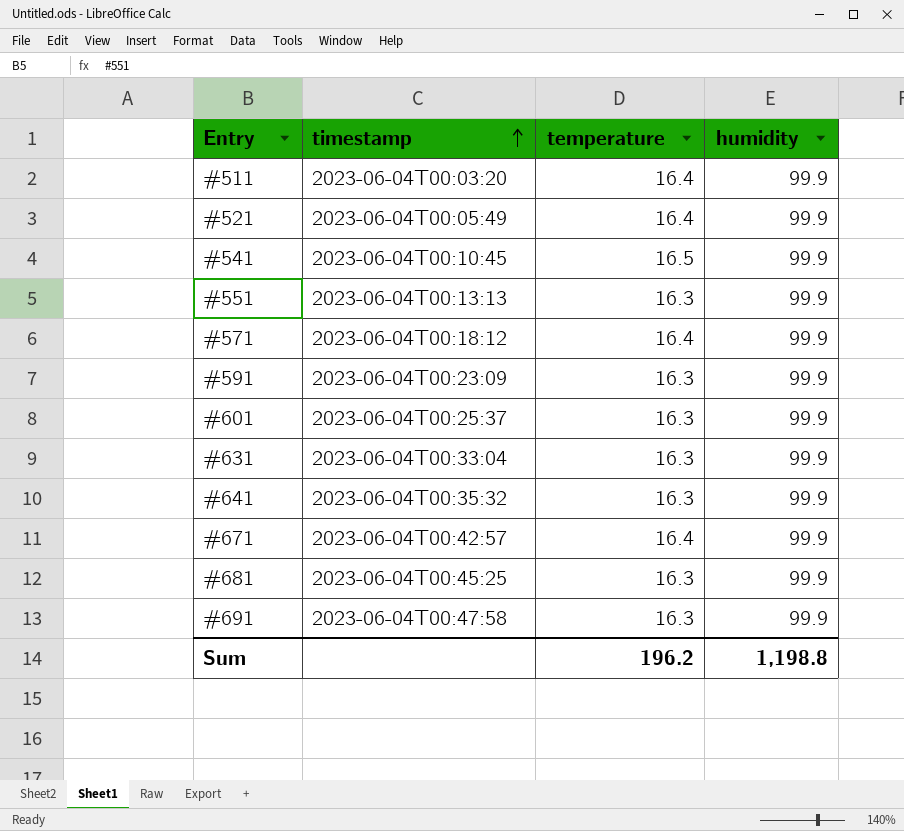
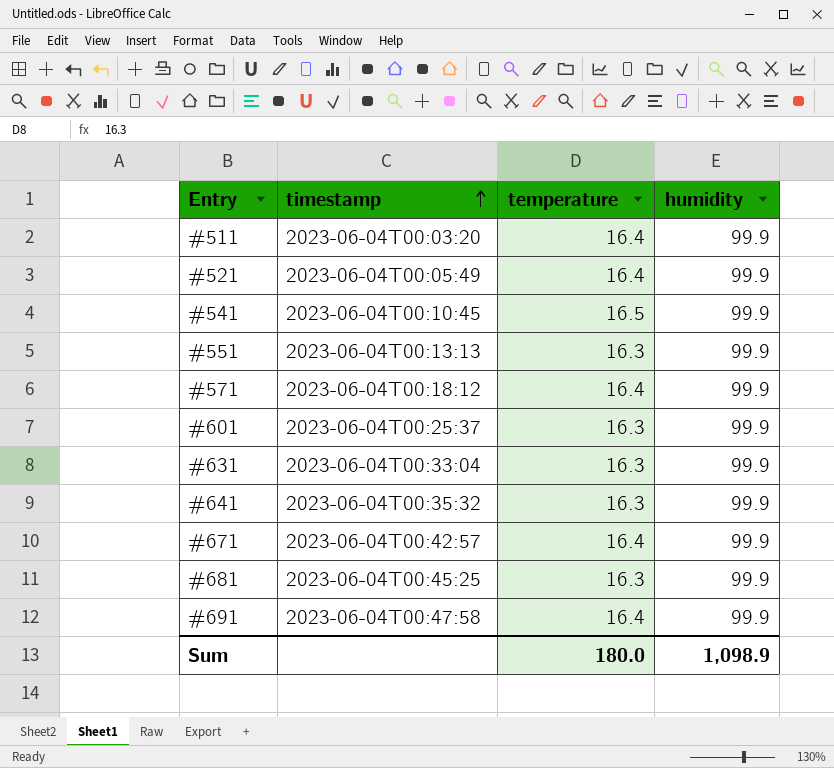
row #591: 2023-06-04T00:23:09 | 16.3 | 99.9 -> none
#691 | temperature: 16.3 -> 16.4
Sum | temperature: 196.2 -> 180.0
Sum | humidity: 1,198.8 -> 1,098.9

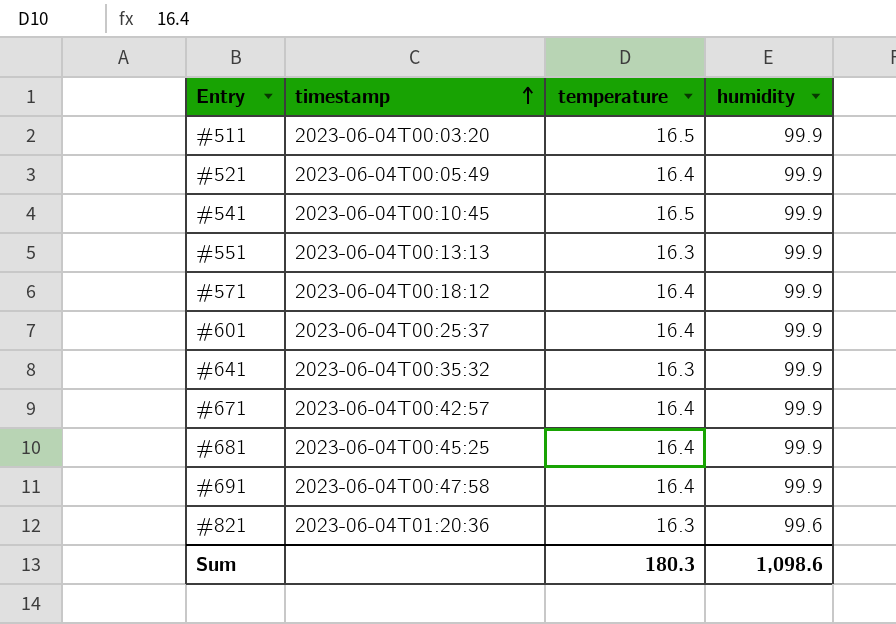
row #631: 2023-06-04T00:33:04 | 16.3 | 99.9 -> none
#511 | temperature: 16.4 -> 16.5
#601 | temperature: 16.3 -> 16.4
#681 | temperature: 16.3 -> 16.4
row #821: none -> 2023-06-04T01:20:36 | 16.3 | 99.6
Sum | temperature: 180.0 -> 180.3
Sum | humidity: 1,098.9 -> 1,098.6

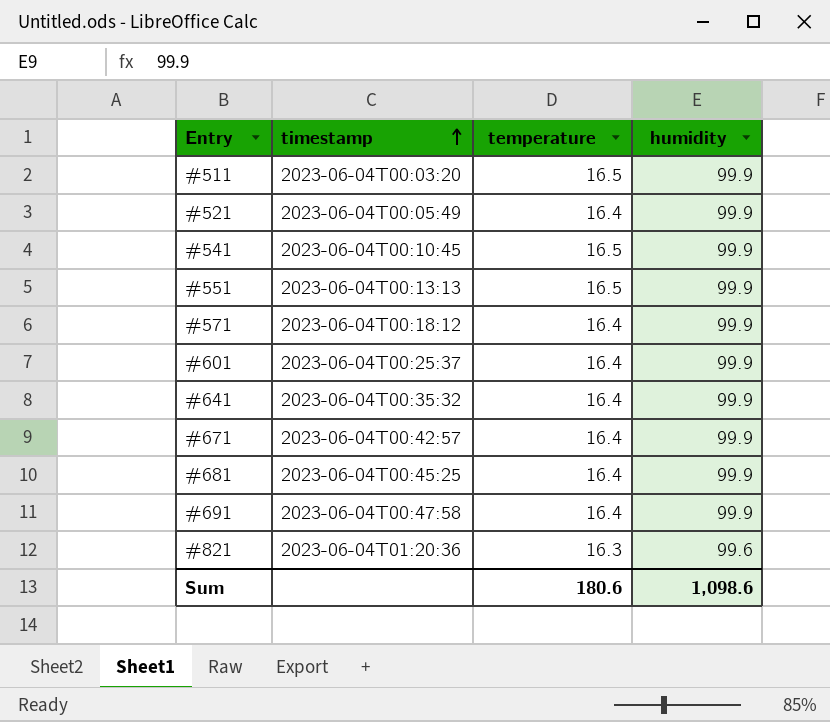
#551 | temperature: 16.3 -> 16.5
#641 | temperature: 16.3 -> 16.4
Sum | temperature: 180.3 -> 180.6

